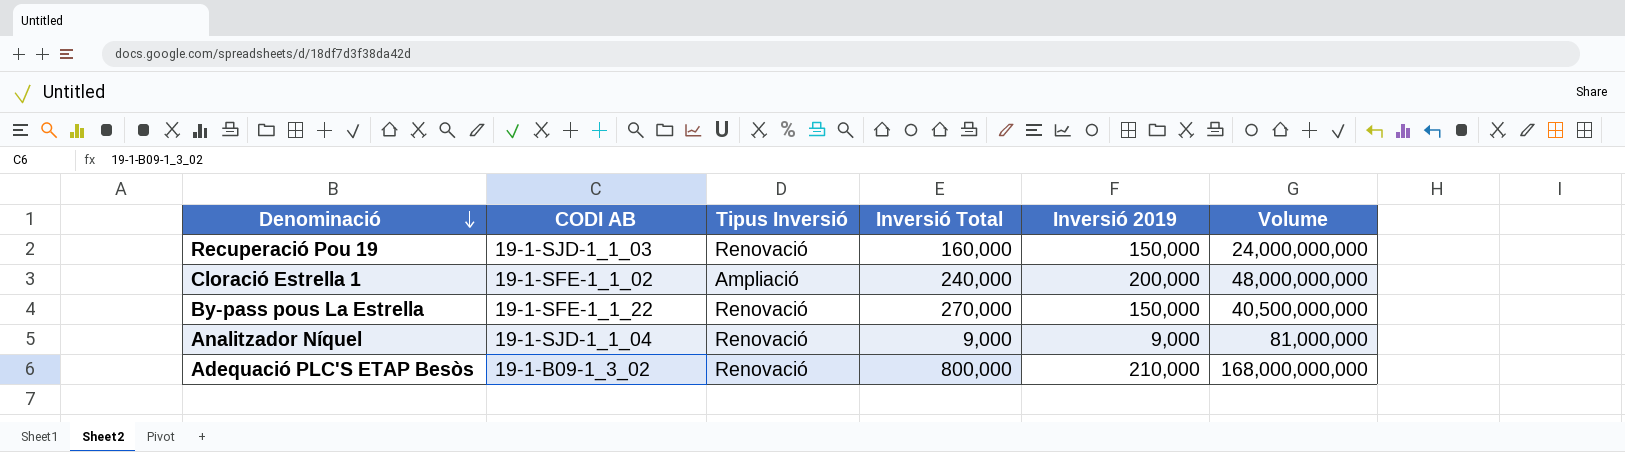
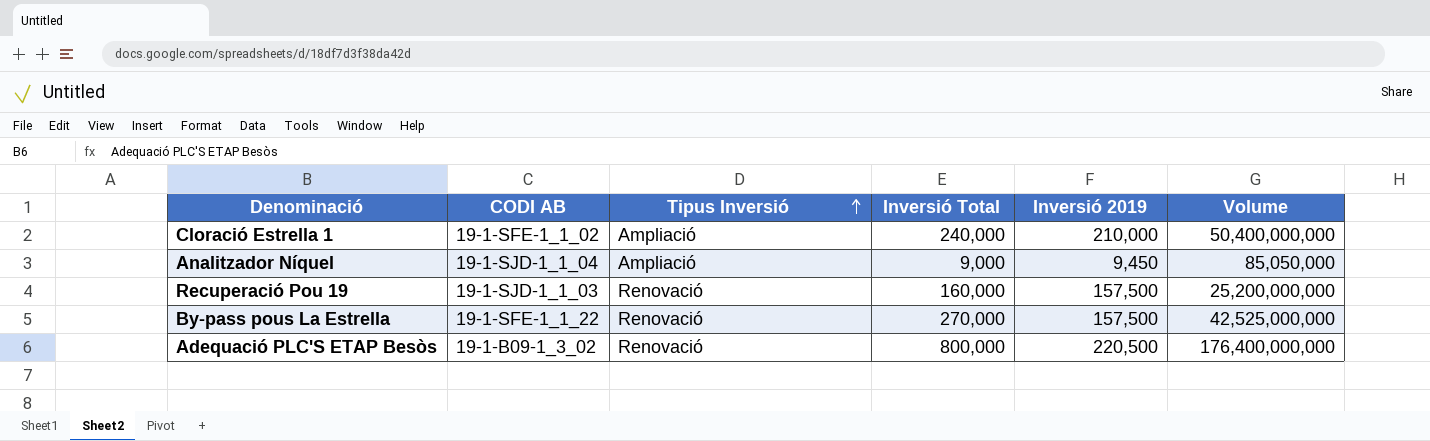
row order: Denominació descending -> Tipus Inversió ascending
Cloració Estrella 1 | Inversió 2019: 200,000 -> 210,000
Cloració Estrella 1 | Volume: 48,000,000,000 -> 50,400,000,000
Analitzador Níquel | Tipus Inversió: Renovació -> Ampliació
Analitzador Níquel | Inversió 2019: 9,000 -> 9,450
Analitzador Níquel | Volume: 81,000,000 -> 85,050,000
Recuperació Pou 19 | Inversió 2019: 150,000 -> 157,500
Recuperació Pou 19 | Volume: 24,000,000,000 -> 25,200,000,000
By-pass pous La Estrella | Inversió 2019: 150,000 -> 157,500
By-pass pous La Estrella | Volume: 40,500,000,000 -> 42,525,000,000
Adequació PLC'S ETAP Besòs | Inversió 2019: 210,000 -> 220,500
Adequació PLC'S ETAP Besòs | Volume: 168,000,000,000 -> 176,400,000,000

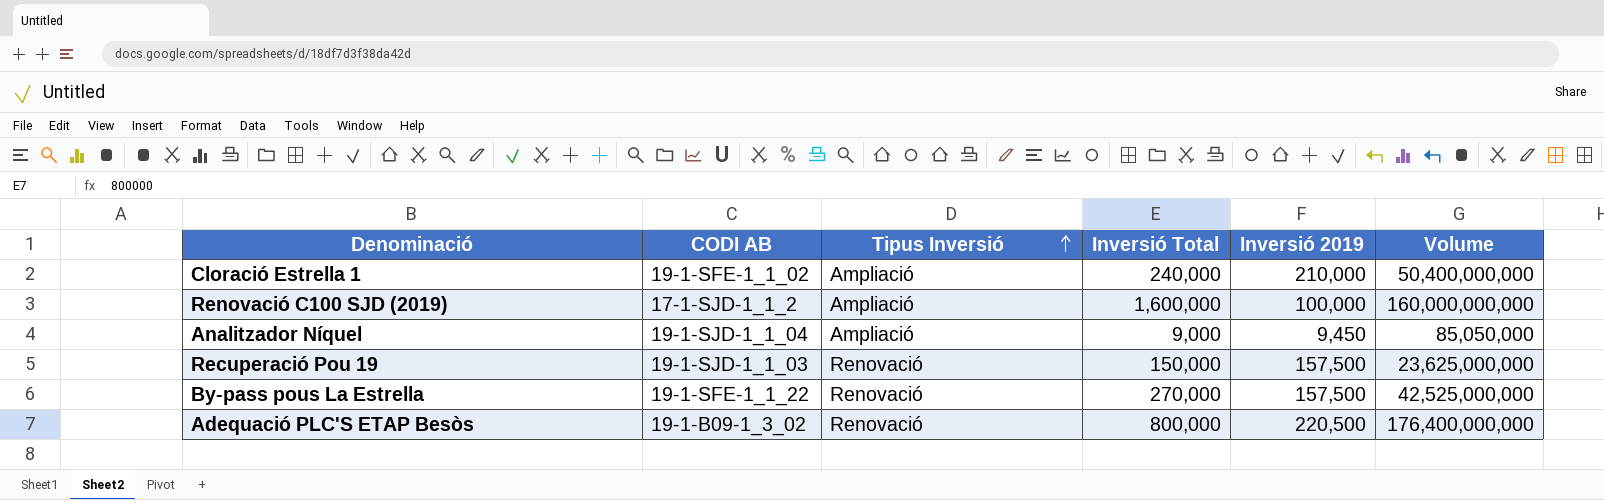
row Renovació C100 SJD (2019): none -> 17-1-SJD-1_1_2 | Ampliació | 1,600,000 | 100,000 | 160,000,000,000
Recuperació Pou 19 | Inversió Total: 160,000 -> 150,000
Recuperació Pou 19 | Volume: 25,200,000,000 -> 23,625,000,000

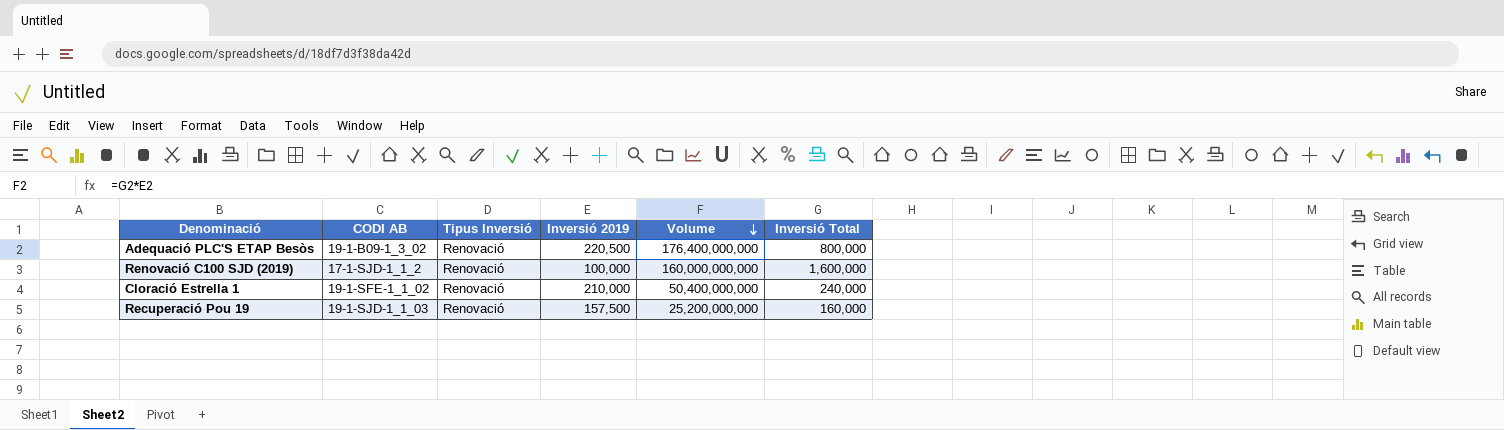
row order: Tipus Inversió ascending -> Volume descending
column Inversió Total | position: 4 -> 6
row Analitzador Níquel: 19-1-SJD-1_1_04 | Ampliació | 9,000 | 9,450 | 85,050,000 -> none
row By-pass pous La Estrella: 19-1-SFE-1_1_22 | Renovació | 270,000 | 157,500 | 42,525,000,000 -> none
Renovació C100 SJD (2019) | Tipus Inversió: Ampliació -> Renovació
Cloració Estrella 1 | Tipus Inversió: Ampliació -> Renovació
Recuperació Pou 19 | Volume: 23,625,000,000 -> 25,200,000,000
Recuperació Pou 19 | Inversió Total: 150,000 -> 160,000

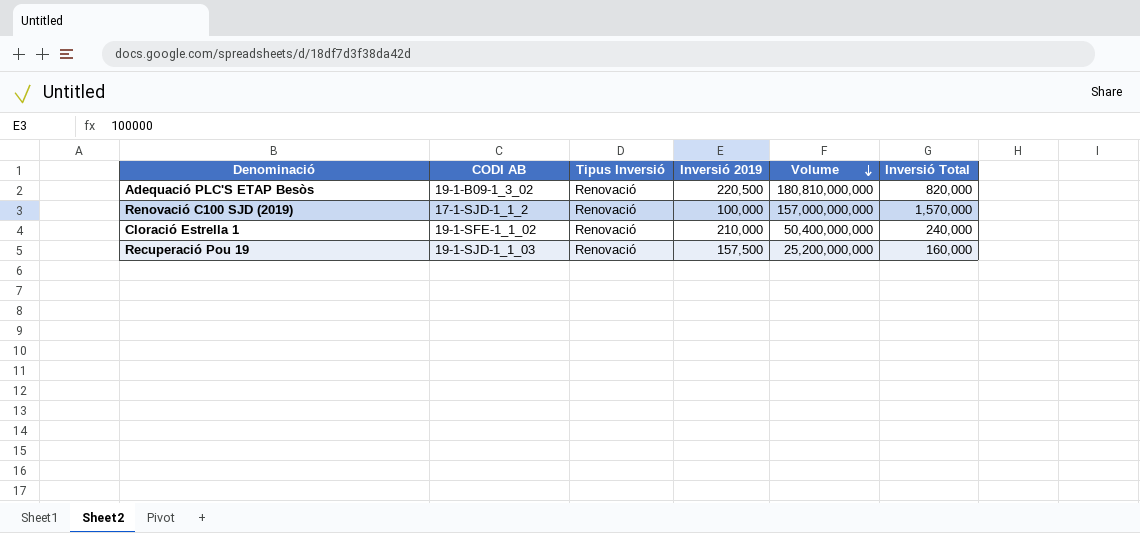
Adequació PLC'S ETAP Besòs | Volume: 176,400,000,000 -> 180,810,000,000
Adequació PLC'S ETAP Besòs | Inversió Total: 800,000 -> 820,000
Renovació C100 SJD (2019) | Volume: 160,000,000,000 -> 157,000,000,000
Renovació C100 SJD (2019) | Inversió Total: 1,600,000 -> 1,570,000

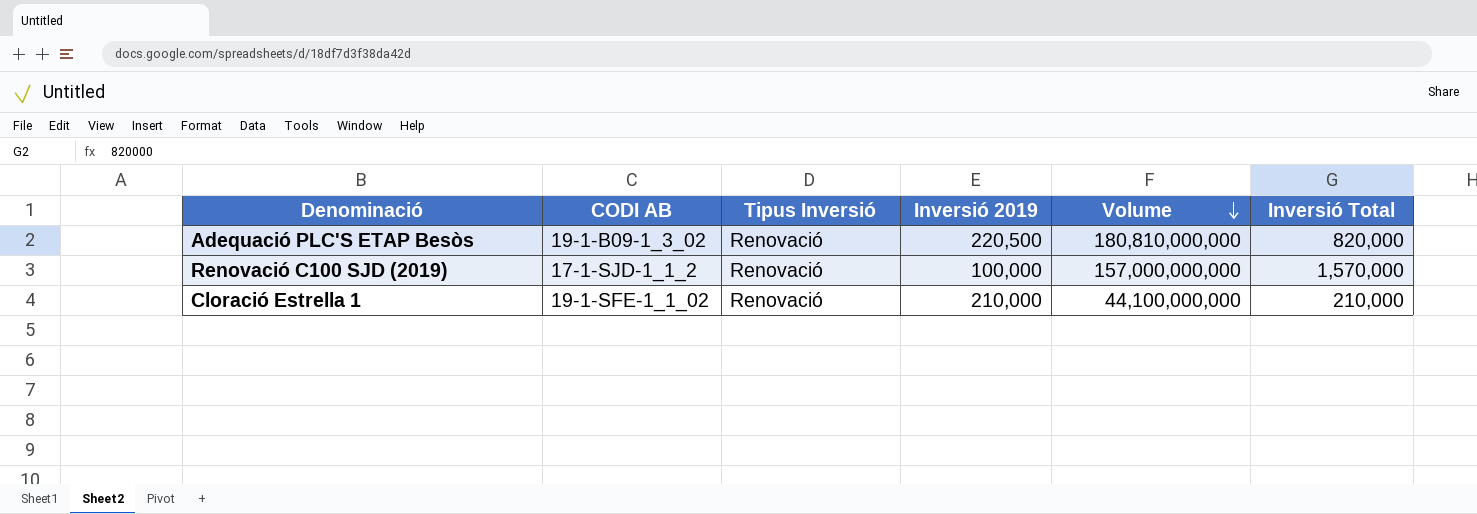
row Recuperació Pou 19: 19-1-SJD-1_1_03 | Renovació | 157,500 | 25,200,000,000 | 160,000 -> none
Cloració Estrella 1 | Volume: 50,400,000,000 -> 44,100,000,000
Cloració Estrella 1 | Inversió Total: 240,000 -> 210,000

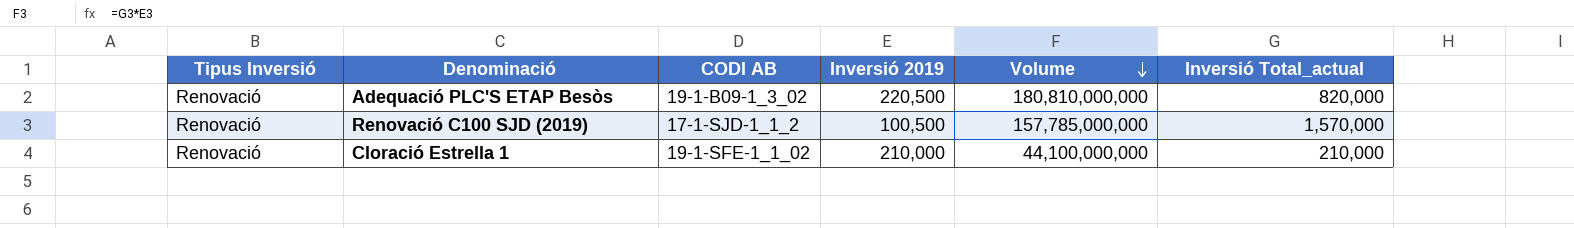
column Tipus Inversió | position: 3 -> 1
column name: Inversió Total -> Inversió Total_actual
Renovació C100 SJD (2019) | Inversió 2019: 100,000 -> 100,500
Renovació C100 SJD (2019) | Volume: 157,000,000,000 -> 157,785,000,000

